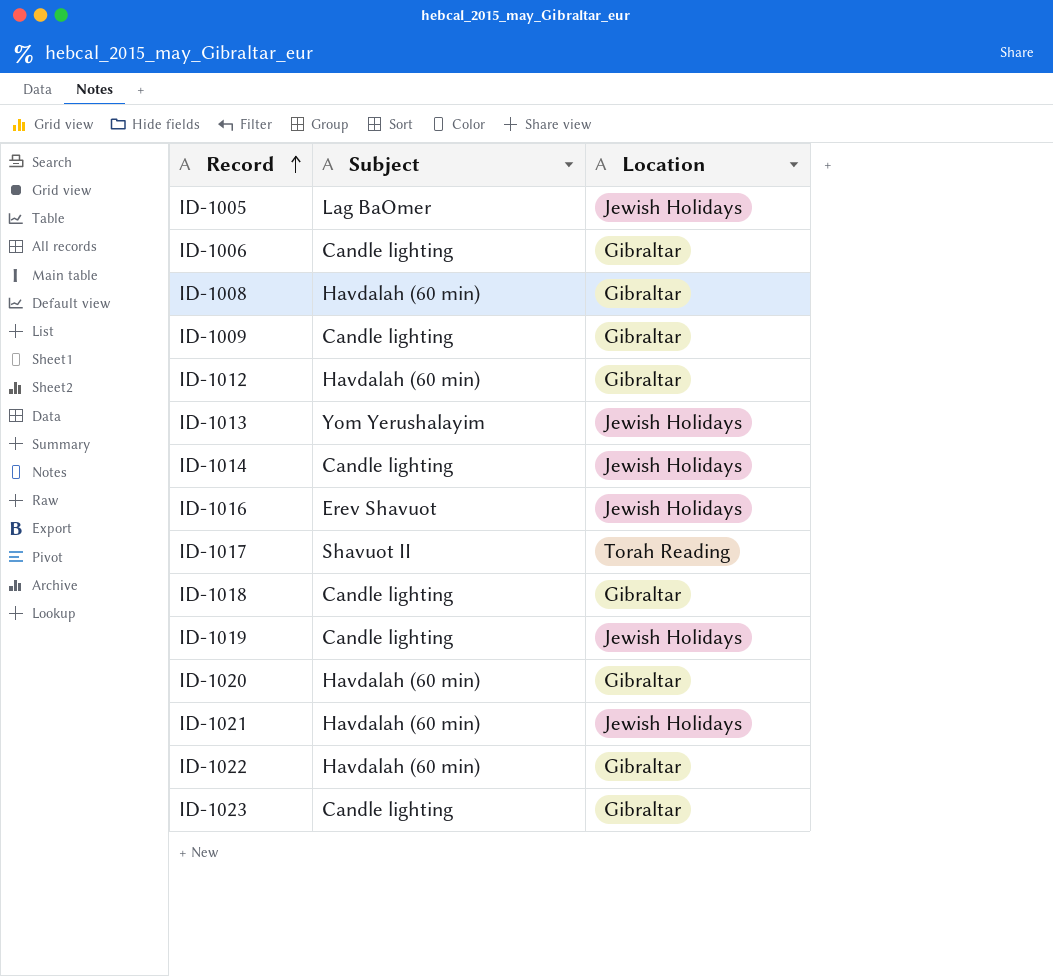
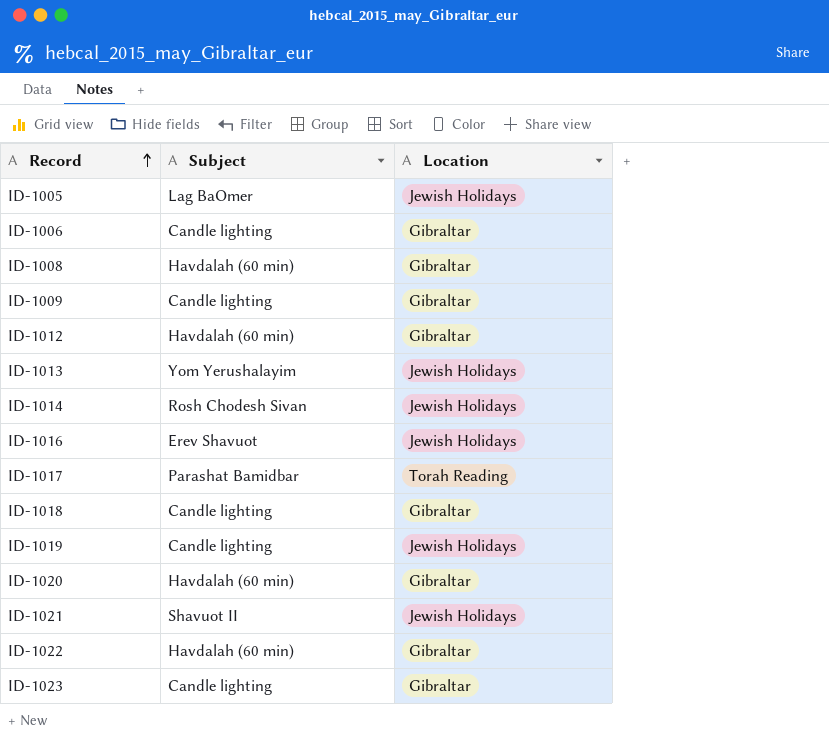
ID-1014 | Subject: Candle lighting -> Rosh Chodesh Sivan
ID-1017 | Subject: Shavuot II -> Parashat Bamidbar
ID-1021 | Subject: Havdalah (60 min) -> Shavuot II

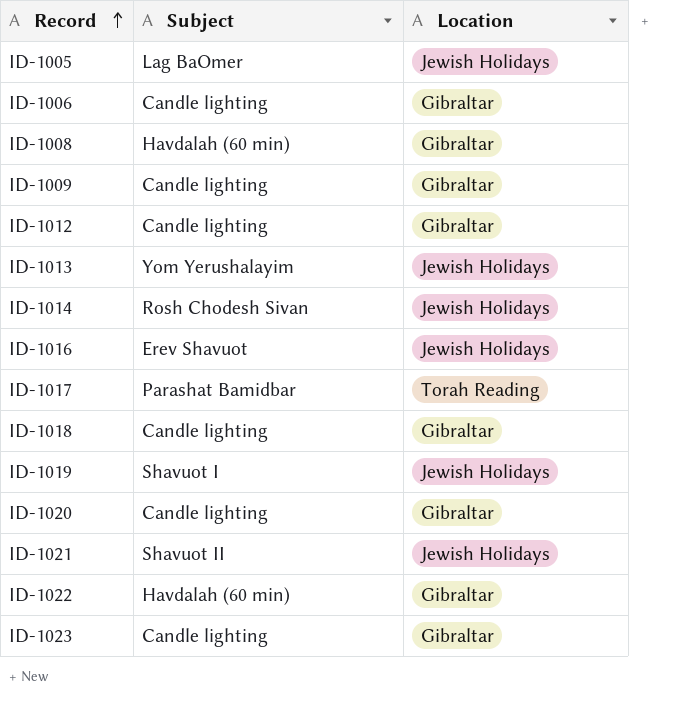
ID-1012 | Subject: Havdalah (60 min) -> Candle lighting
ID-1019 | Subject: Candle lighting -> Shavuot I
ID-1020 | Subject: Havdalah (60 min) -> Candle lighting

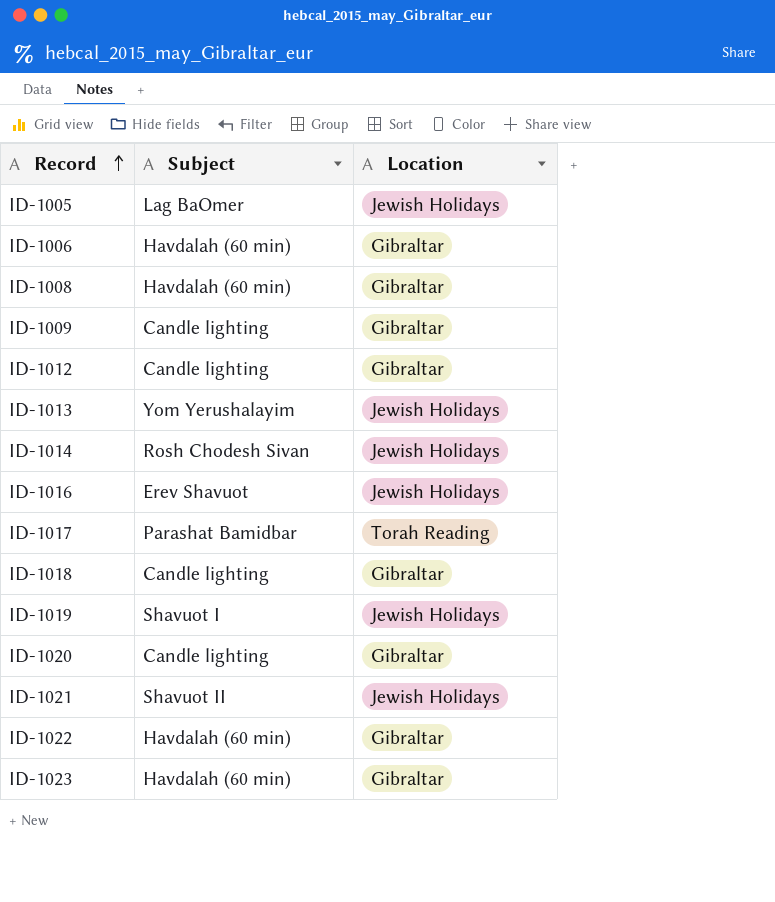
ID-1006 | Subject: Candle lighting -> Havdalah (60 min)
ID-1023 | Subject: Candle lighting -> Havdalah (60 min)

